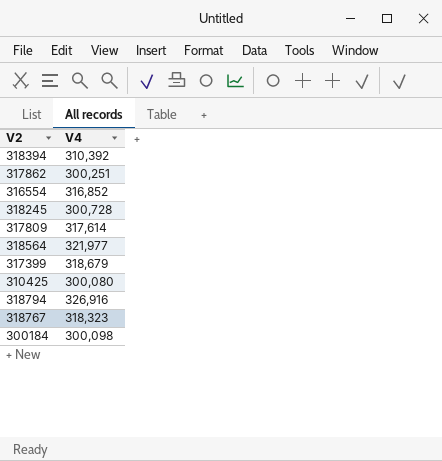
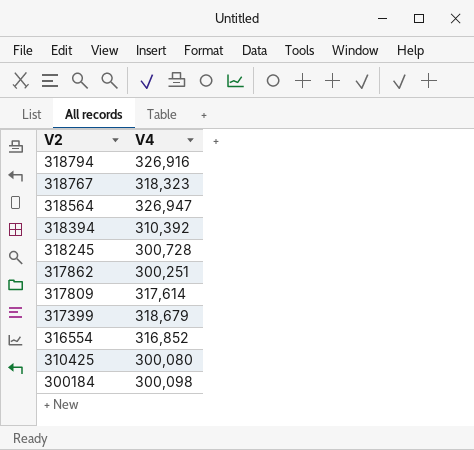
row order: none -> V2 descending
318564 | V4: 321,977 -> 326,947

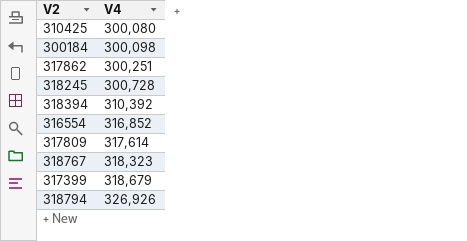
row order: V2 descending -> V4 ascending
row 318564: 326,947 -> none
318794 | V4: 326,916 -> 326,926

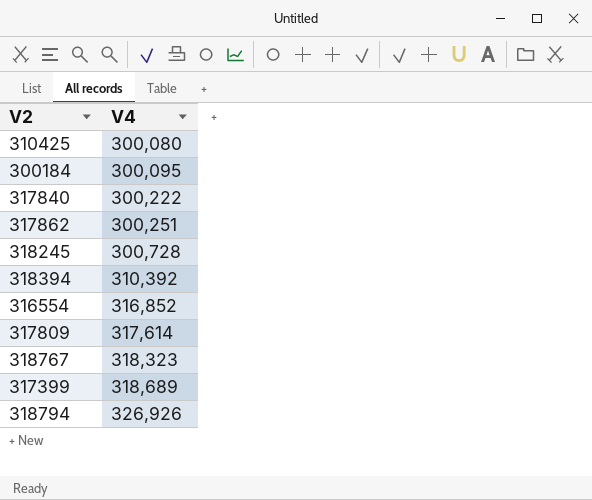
300184 | V4: 300,098 -> 300,095
row 317840: none -> 300,222
317399 | V4: 318,679 -> 318,689

